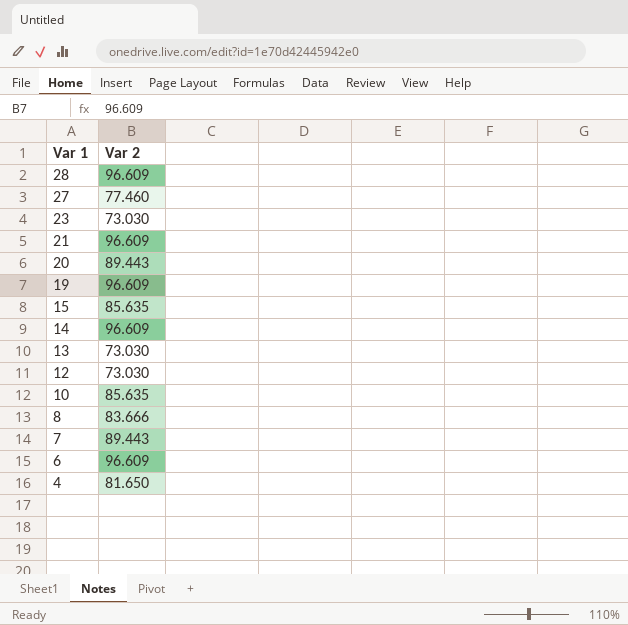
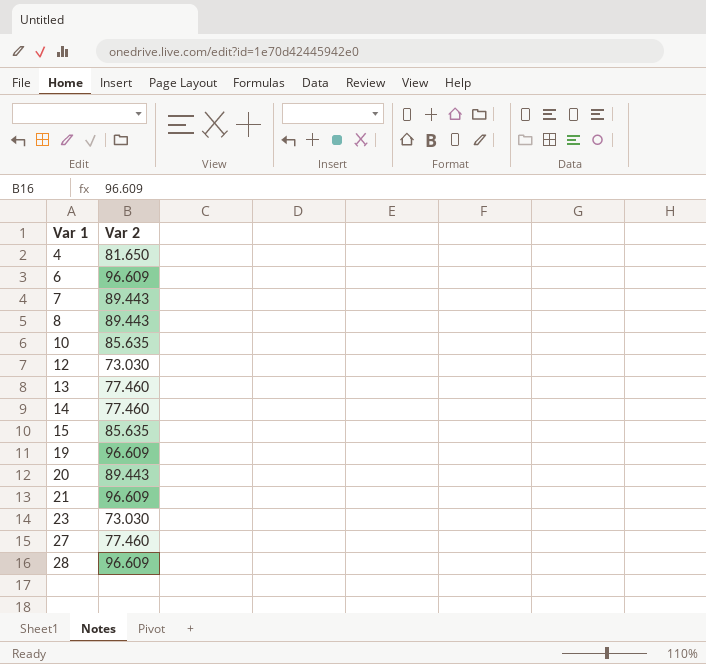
row order: Var 1 descending -> Var 1 ascending
8 | Var 2: 83.666 -> 89.443
13 | Var 2: 73.030 -> 77.460
14 | Var 2: 96.609 -> 77.460

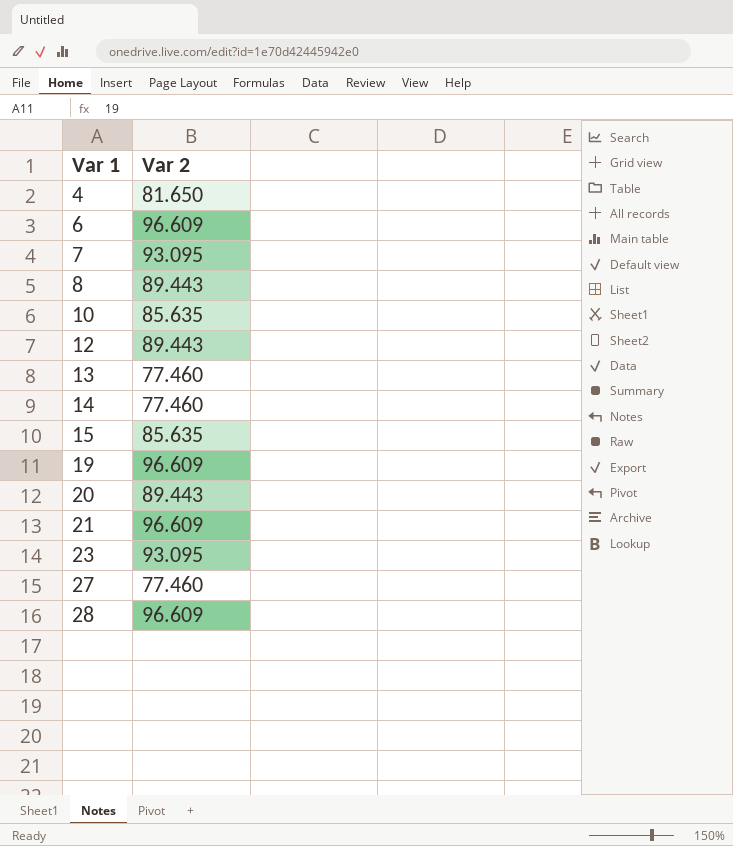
7 | Var 2: 89.443 -> 93.095
12 | Var 2: 73.030 -> 89.443
23 | Var 2: 73.030 -> 93.095

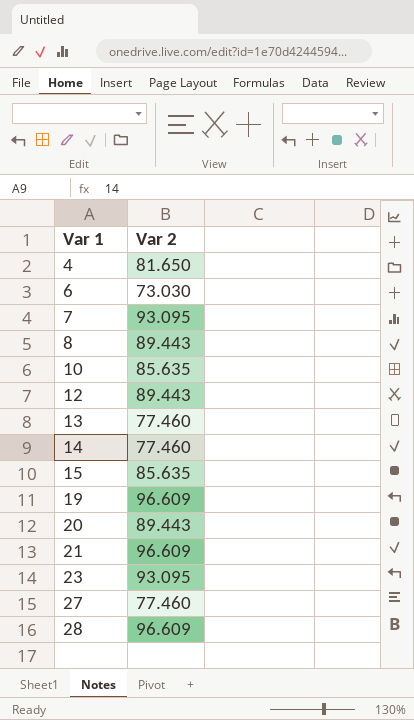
6 | Var 2: 96.609 -> 73.030

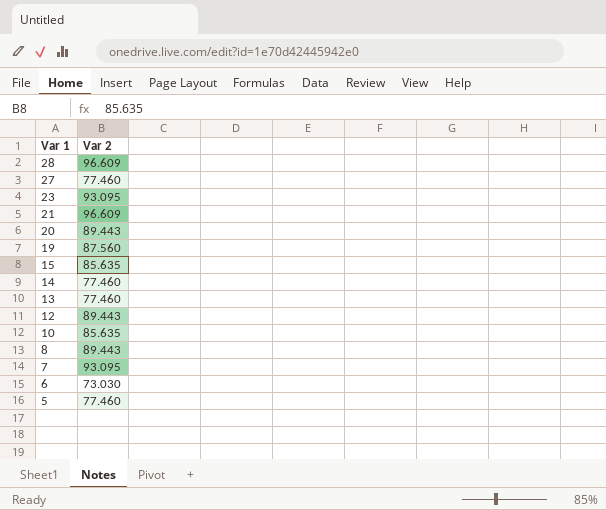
row order: Var 1 ascending -> Var 1 descending
row 4: 81.650 -> none
19 | Var 2: 96.609 -> 87.560
row 5: none -> 77.460

